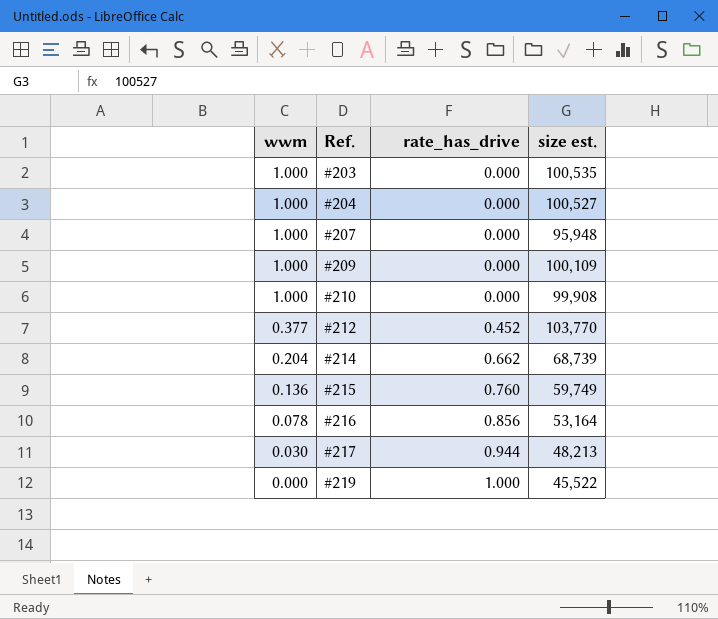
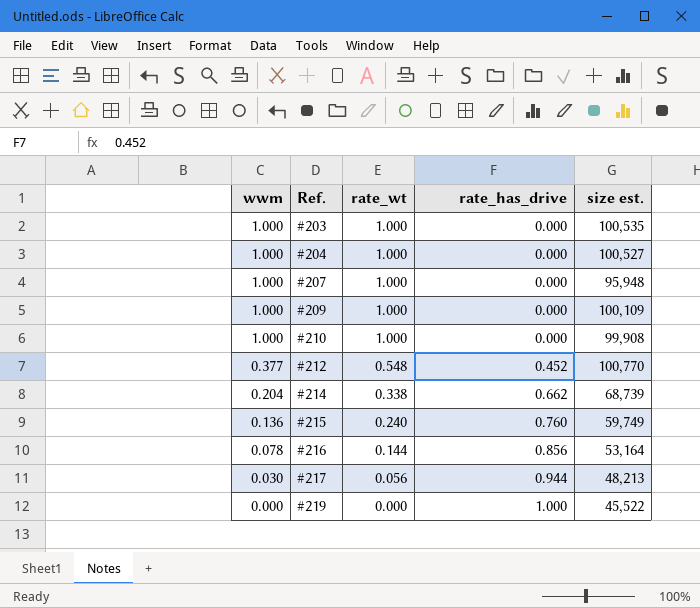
column rate_wt | position: none -> 3
#212 | size est.: 103,770 -> 100,770

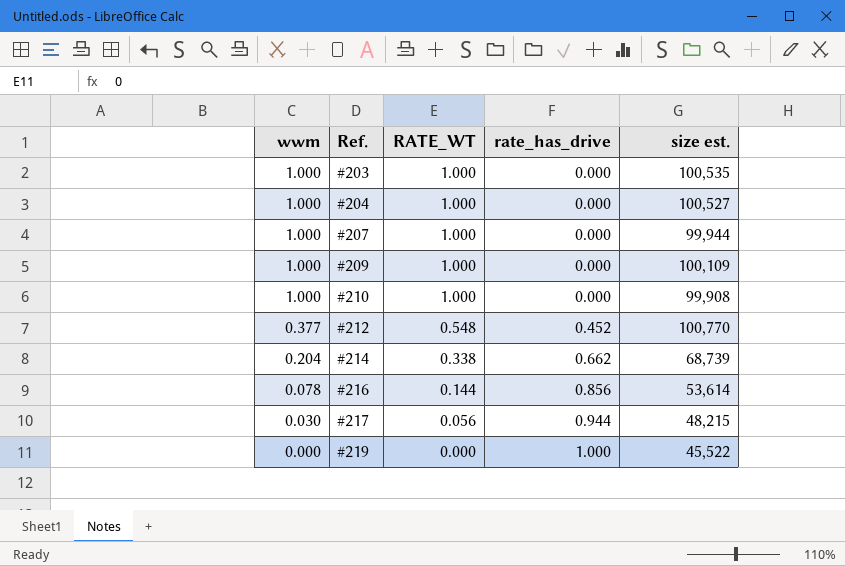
column name: rate_wt -> RATE_WT
row #215: 0.136 | 0.240 | 0.760 | 59,749 -> none
#207 | size est.: 95,948 -> 99,944
#216 | size est.: 53,164 -> 53,614
#217 | size est.: 48,213 -> 48,215

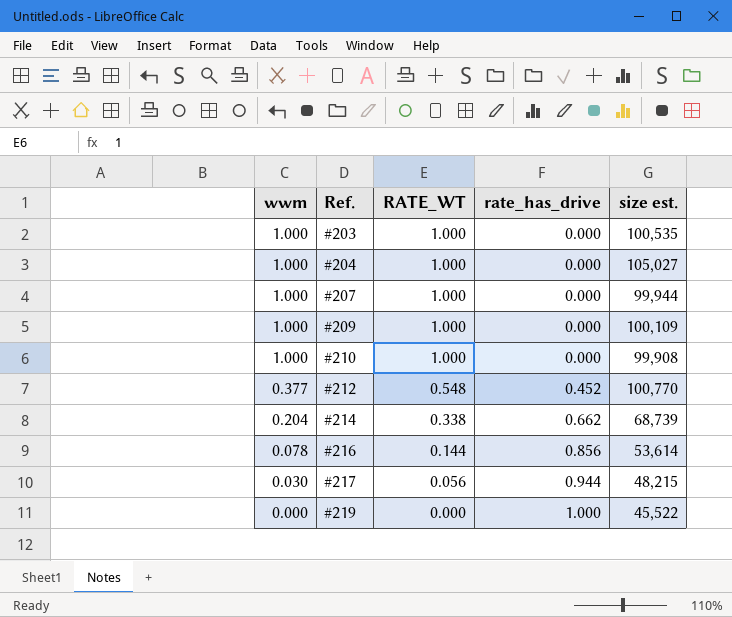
#204 | size est.: 100,527 -> 105,027

